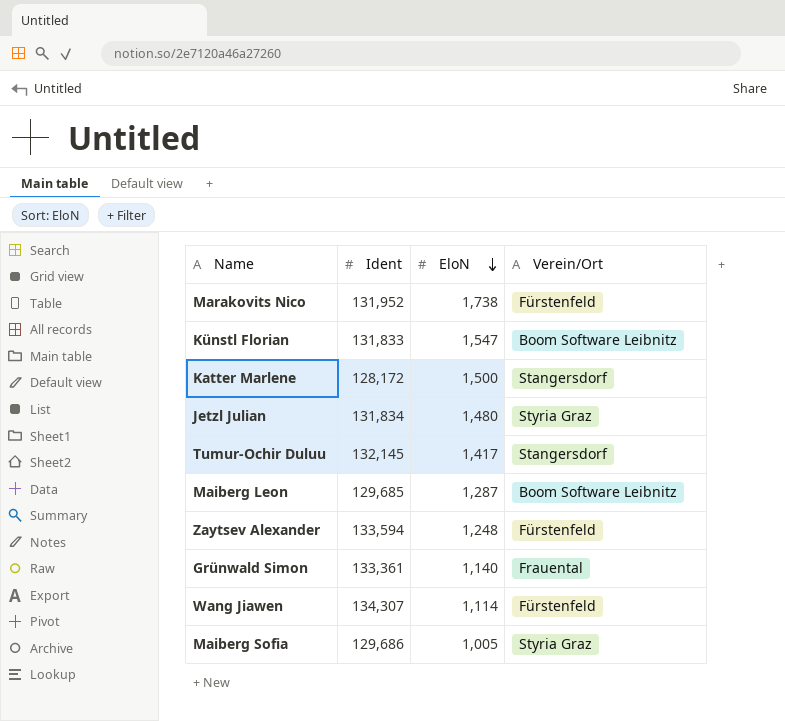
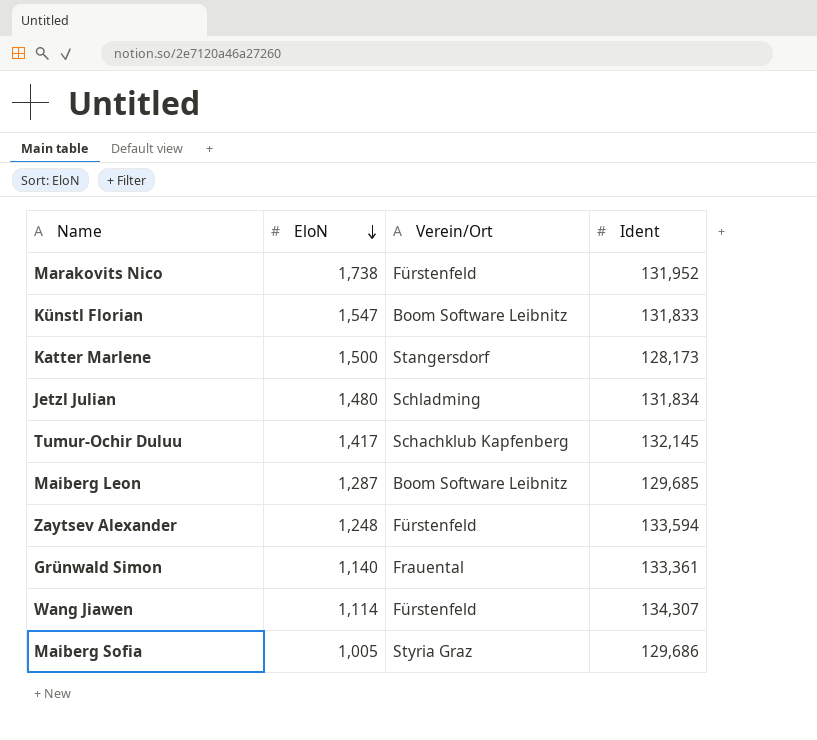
column Ident | position: 2 -> 4
Katter Marlene | Ident: 128,172 -> 128,173
Jetzl Julian | Verein/Ort: Styria Graz -> Schladming
Tumur-Ochir Duluu | Verein/Ort: Stangersdorf -> Schachklub Kapfenberg

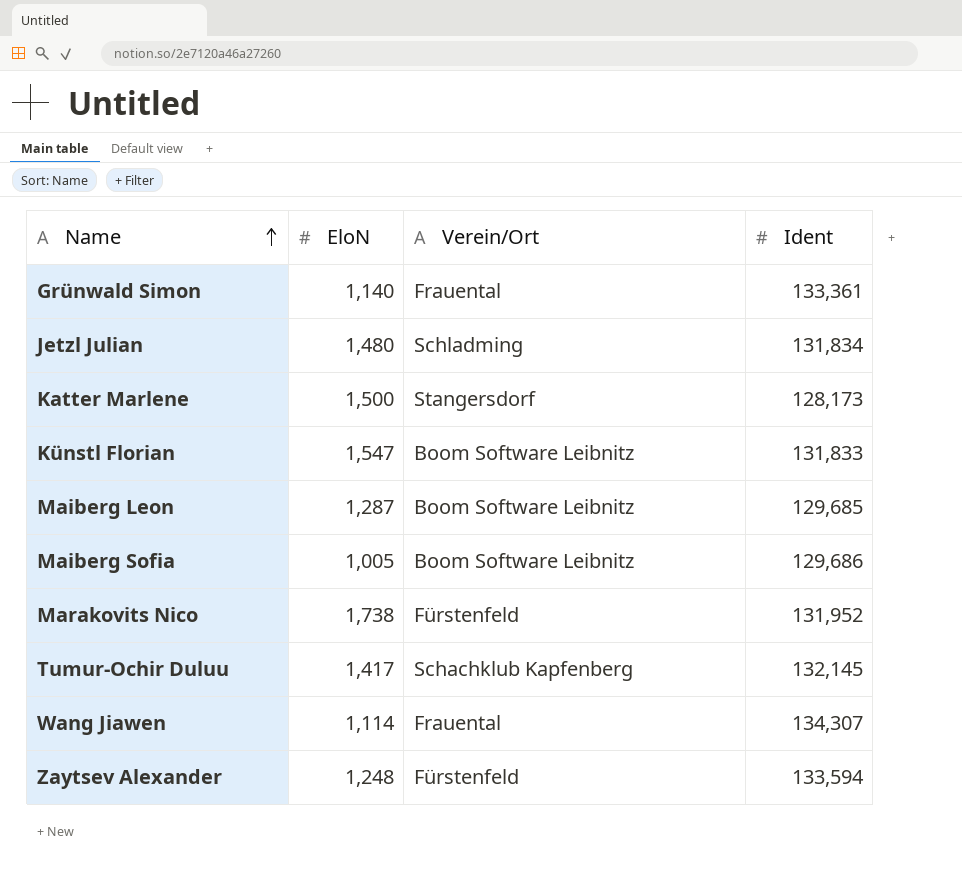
row order: EloN descending -> Name ascending
Maiberg Sofia | Verein/Ort: Styria Graz -> Boom Software Leibnitz
Wang Jiawen | Verein/Ort: Fürstenfeld -> Frauental

